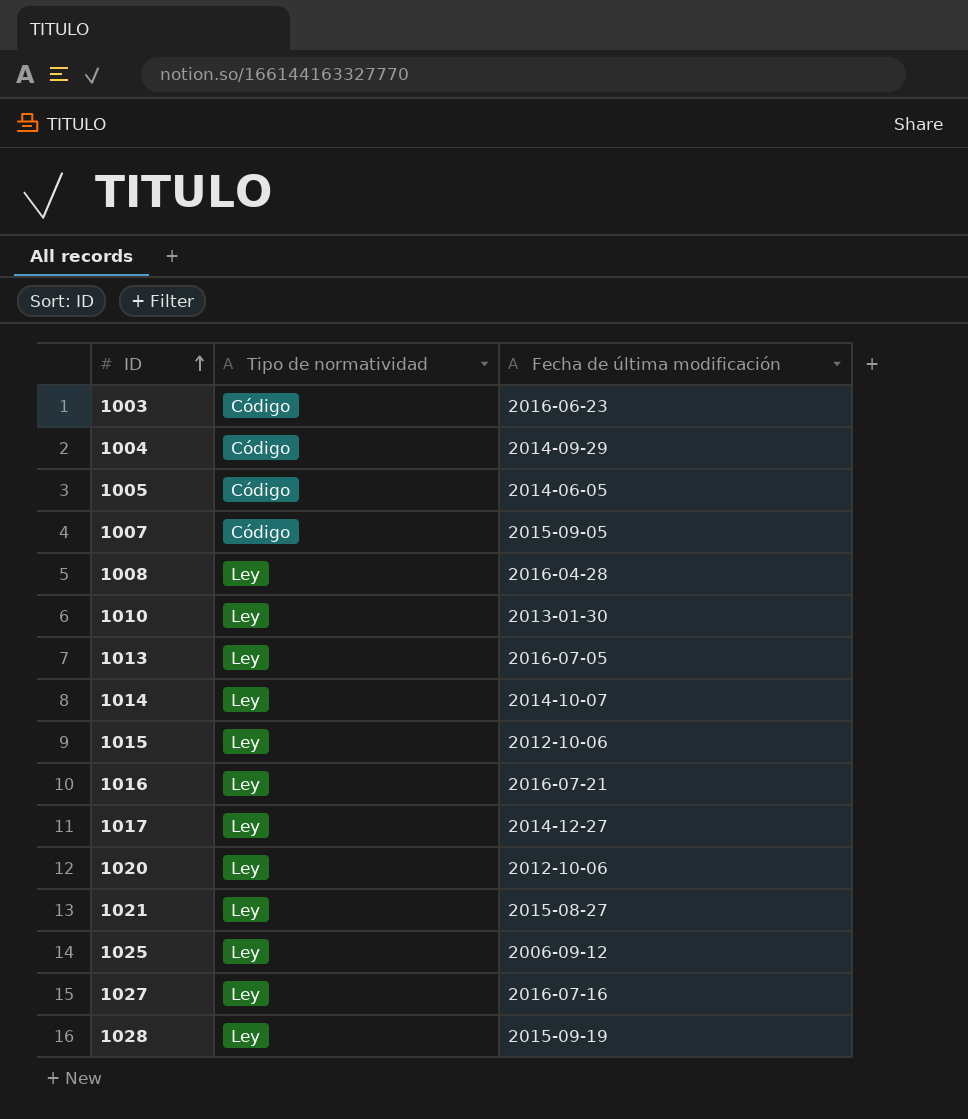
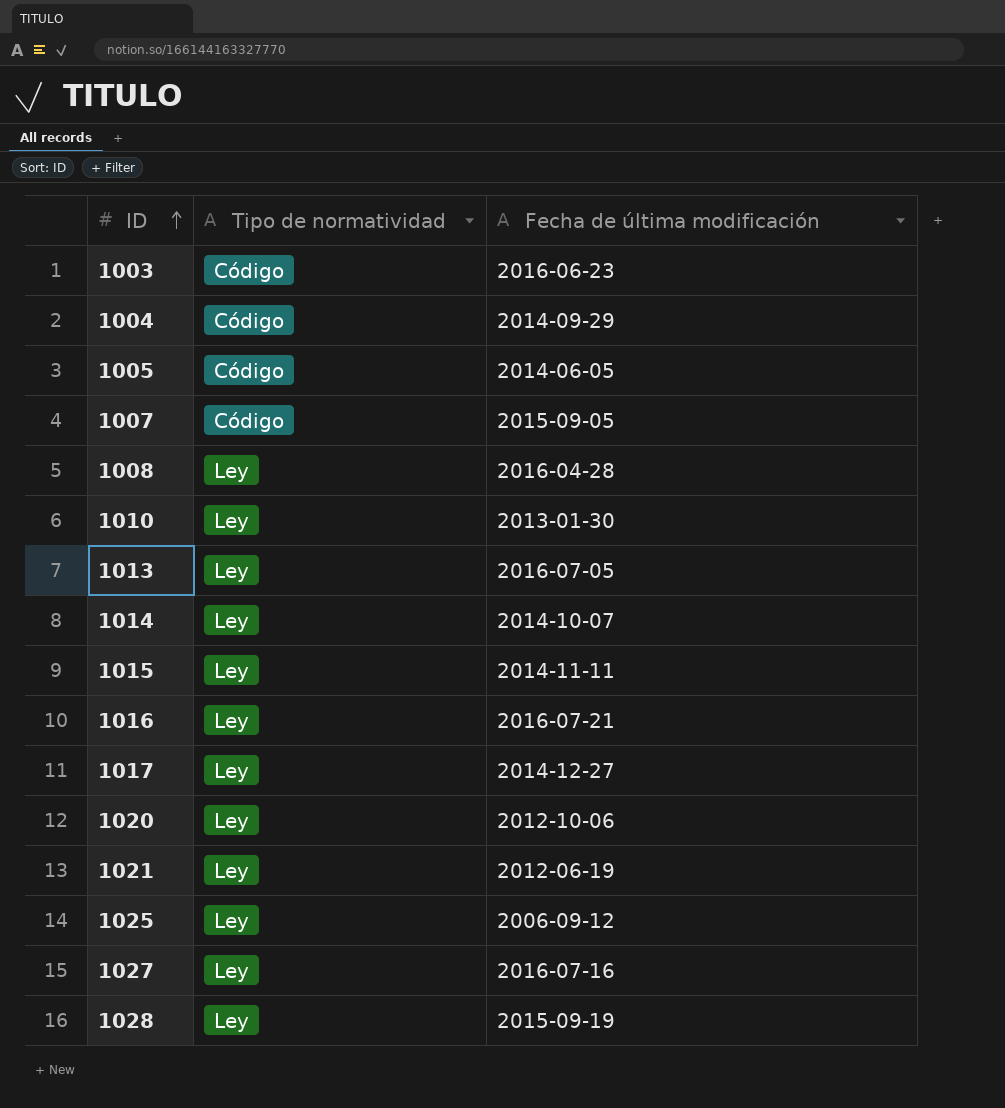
1015 | Fecha de última modificación: 2012-10-06 -> 2014-11-11
1021 | Fecha de última modificación: 2015-08-27 -> 2012-06-19

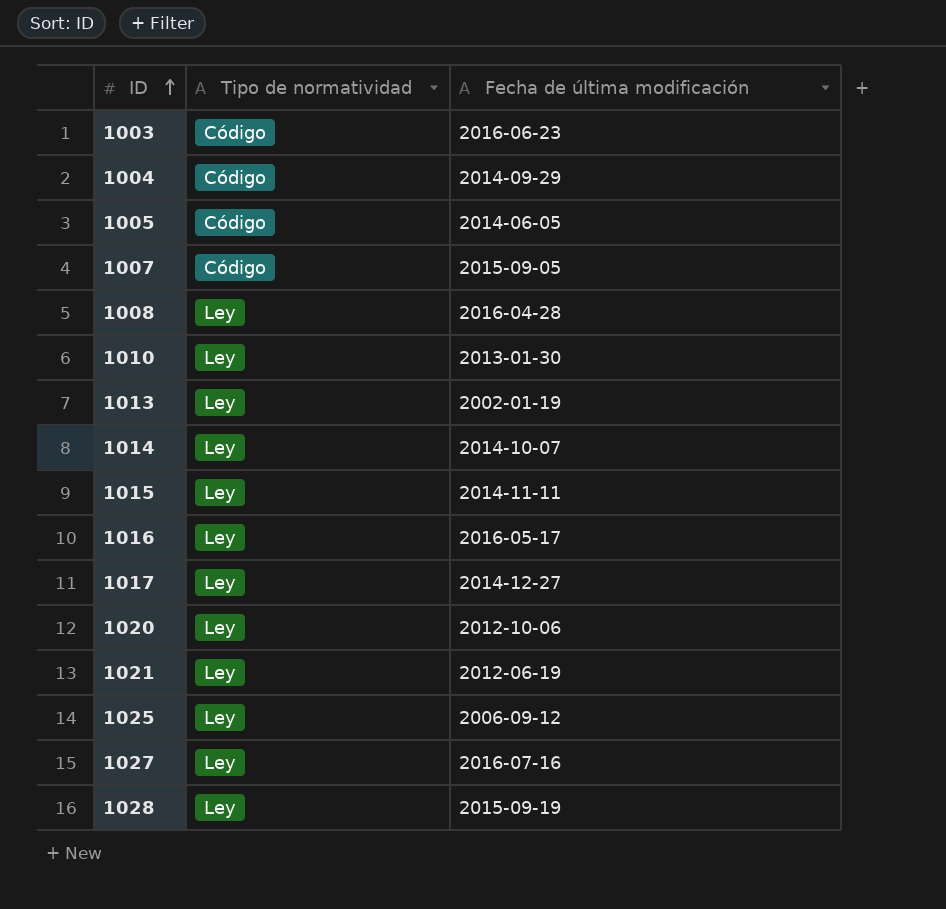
1013 | Fecha de última modificación: 2016-07-05 -> 2002-01-19
1016 | Fecha de última modificación: 2016-07-21 -> 2016-05-17

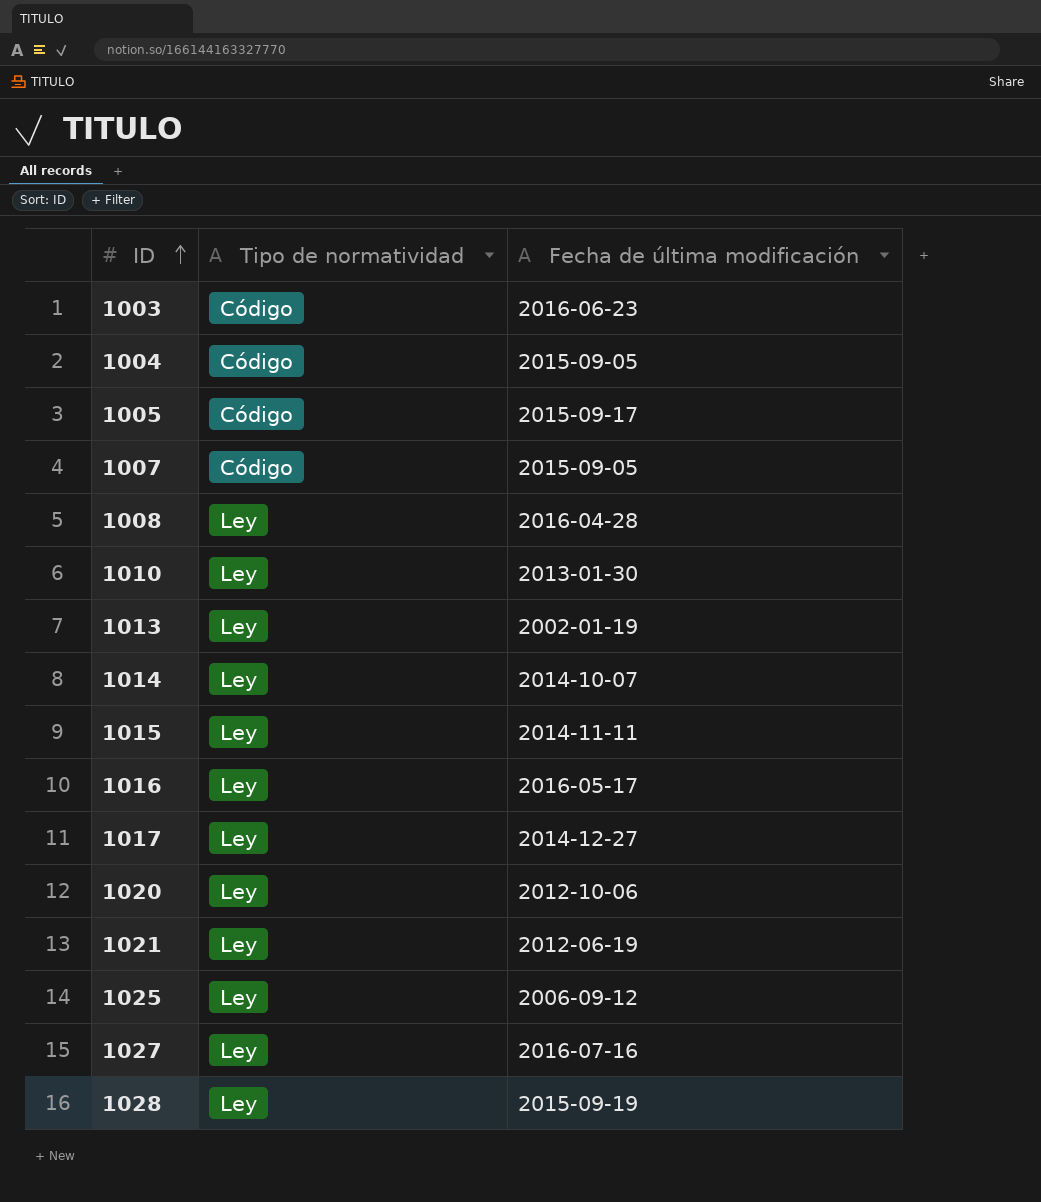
1004 | Fecha de última modificación: 2014-09-29 -> 2015-09-05
1005 | Fecha de última modificación: 2014-06-05 -> 2015-09-17

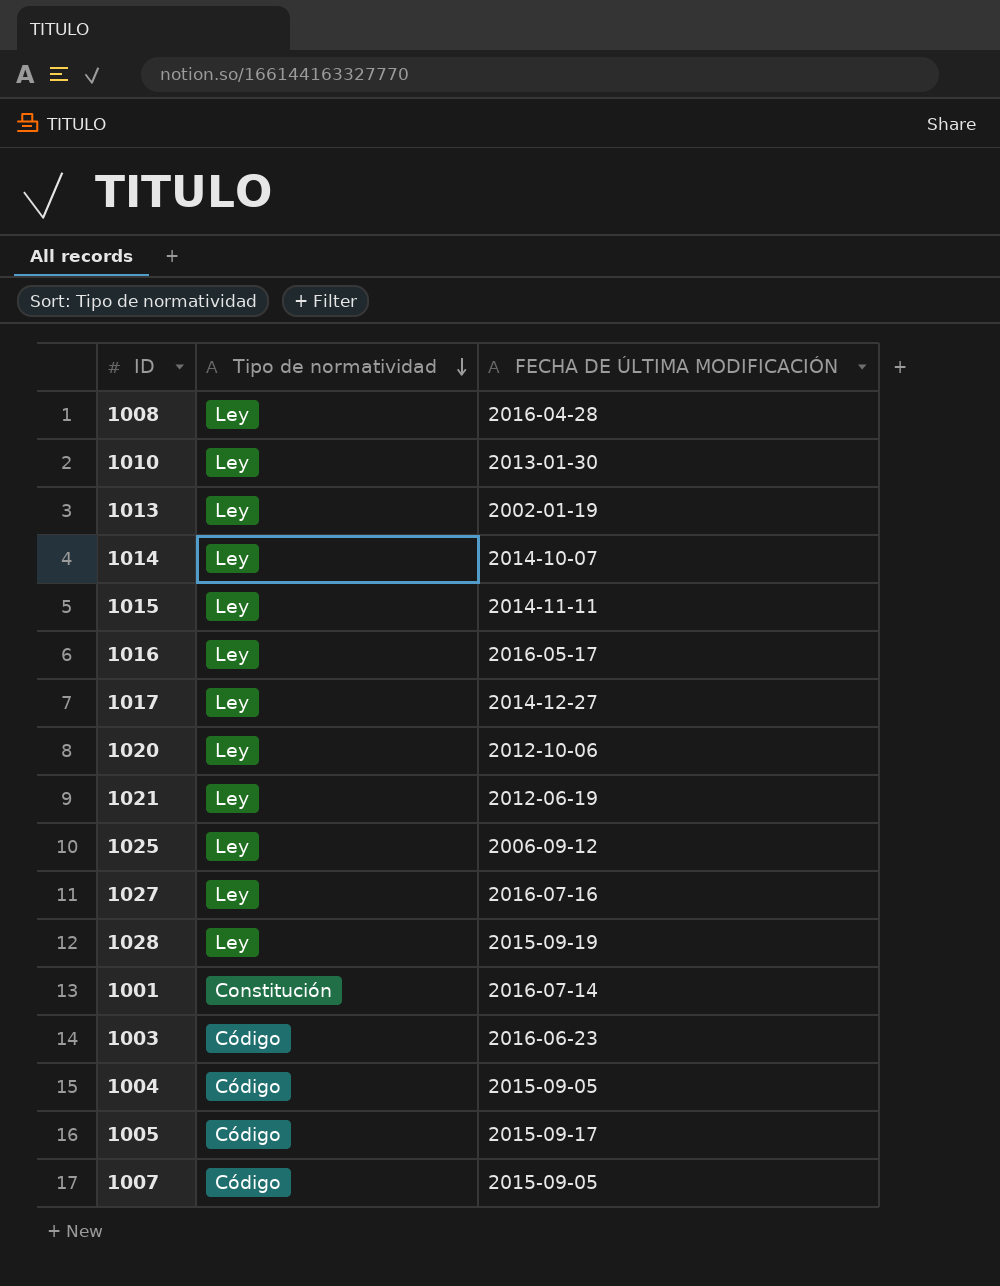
row order: ID ascending -> Tipo de normatividad descending
column name: Fecha de última modificación -> FECHA DE ÚLTIMA MODIFICACIÓN
row 1001: none -> Constitución | 2016-07-14

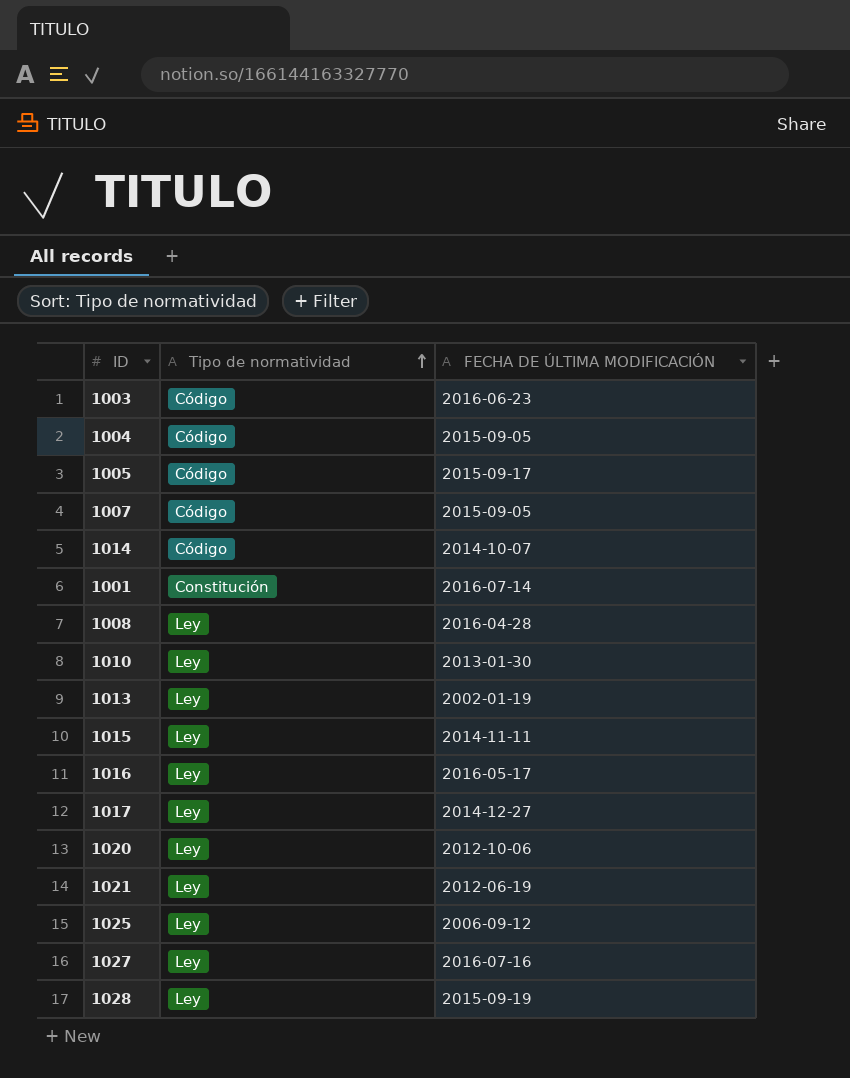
row order: Tipo de normatividad descending -> Tipo de normatividad ascending
1014 | Tipo de normatividad: Ley -> Código

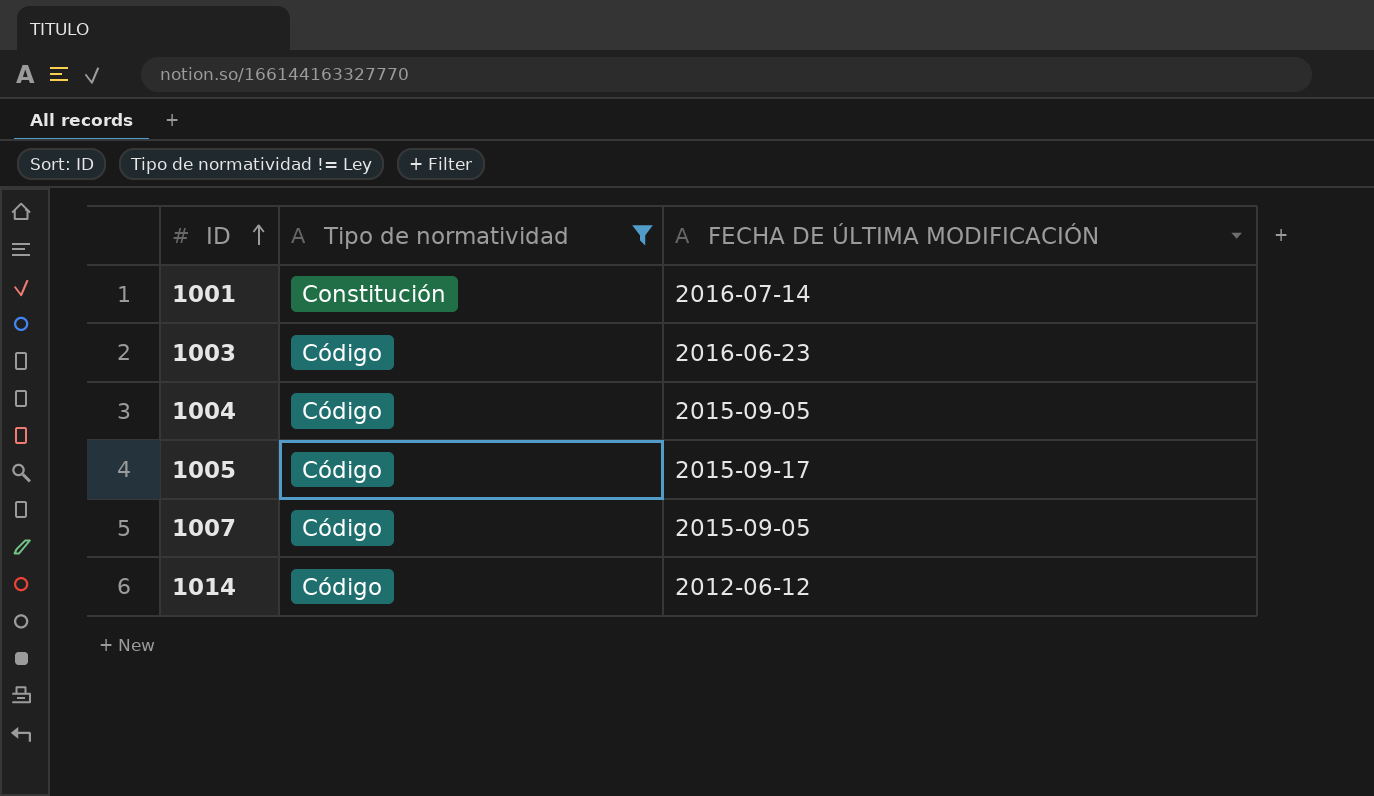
filter: none -> Tipo de normatividad != Ley
row order: Tipo de normatividad ascending -> ID ascending
1014 | FECHA DE ÚLTIMA MODIFICACIÓN: 2014-10-07 -> 2012-06-12

